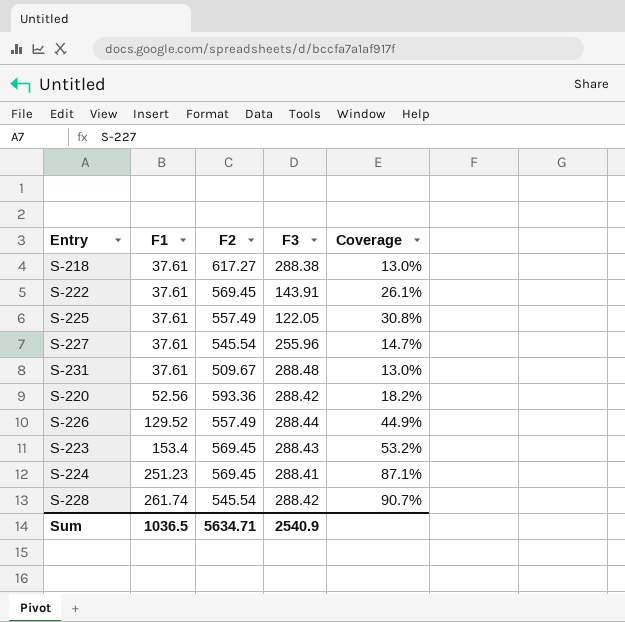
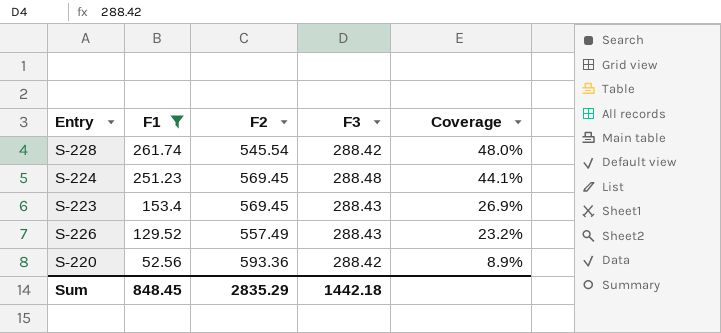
filter: none -> F1 != 37.61
row order: F1 ascending -> F1 descending
column Coverage | formula: [F1] / [F3] -> [F1] / [F2]
S-224 | F3: 288.41 -> 288.48
S-226 | F3: 288.44 -> 288.43
Sum | F1: 1036.5 -> 848.45
Sum | F2: 5634.71 -> 2835.29
Sum | F3: 2540.9 -> 1442.18

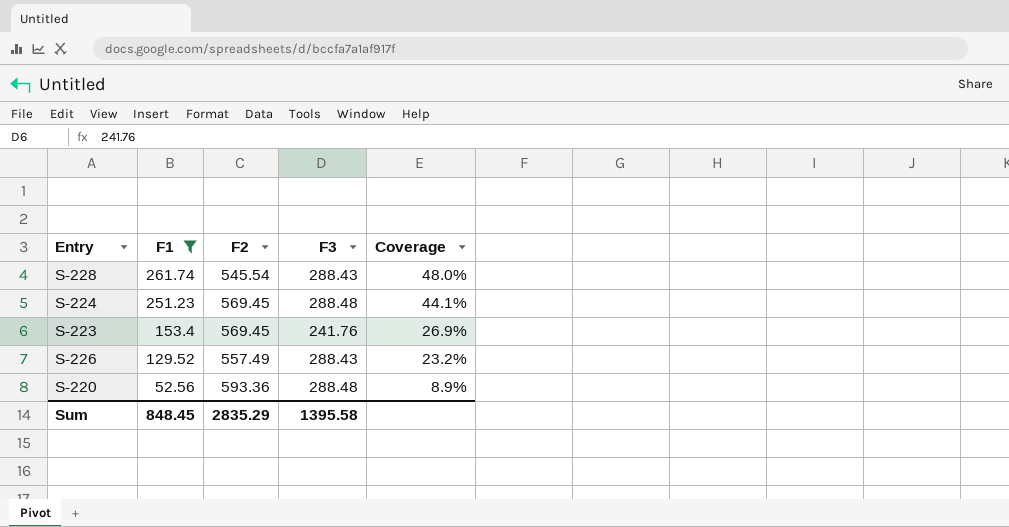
S-228 | F3: 288.42 -> 288.43
S-223 | F3: 288.43 -> 241.76
S-220 | F3: 288.42 -> 288.48
Sum | F3: 1442.18 -> 1395.58

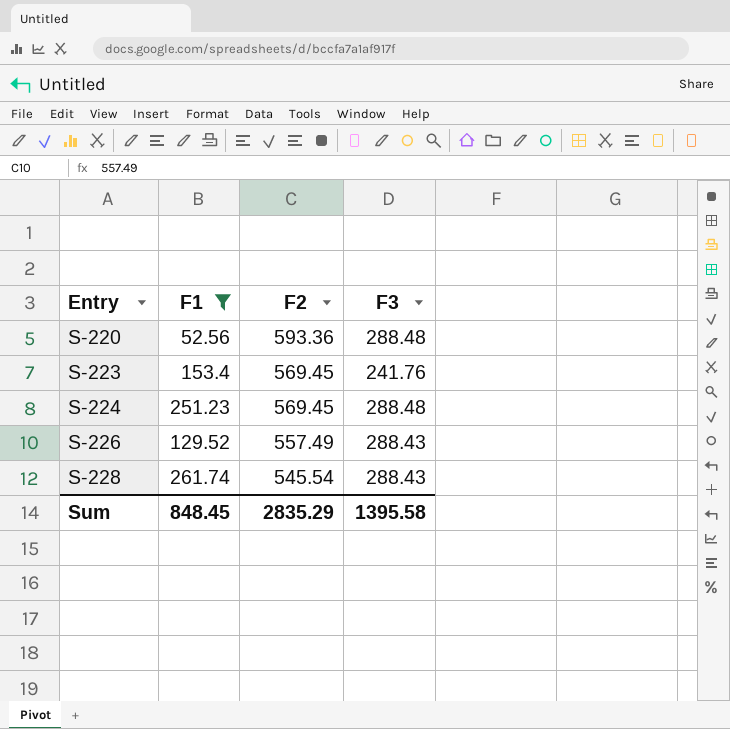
row order: F1 descending -> Entry ascending
column Coverage | formula: [F1] / [F2] -> none

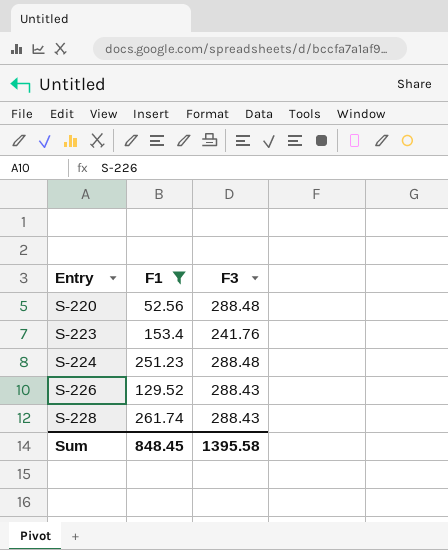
column F2 | position: 3 -> none

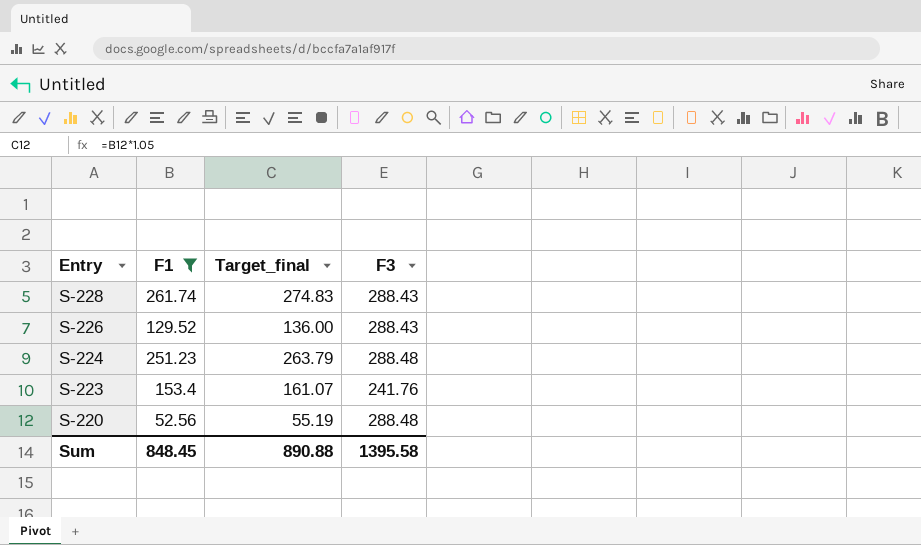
row order: Entry ascending -> Entry descending
column Target_final | formula: none -> [F1] * 1.05

